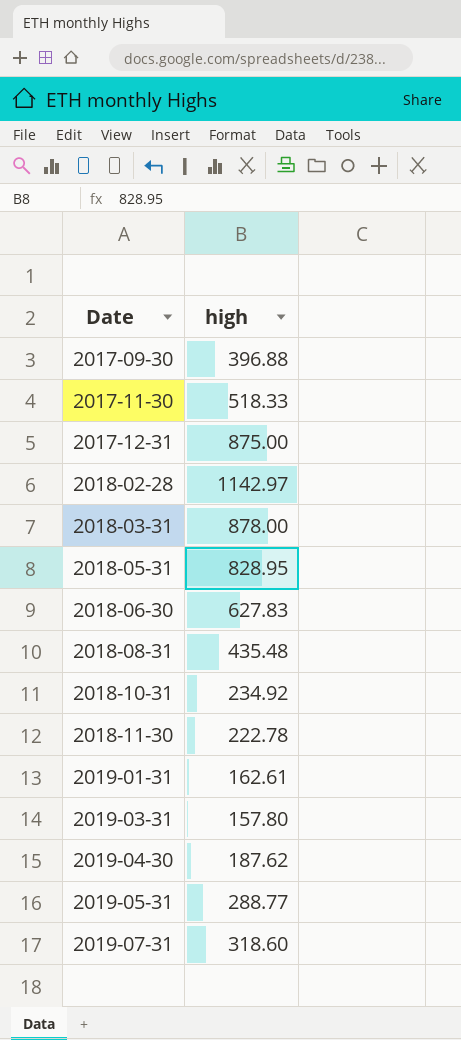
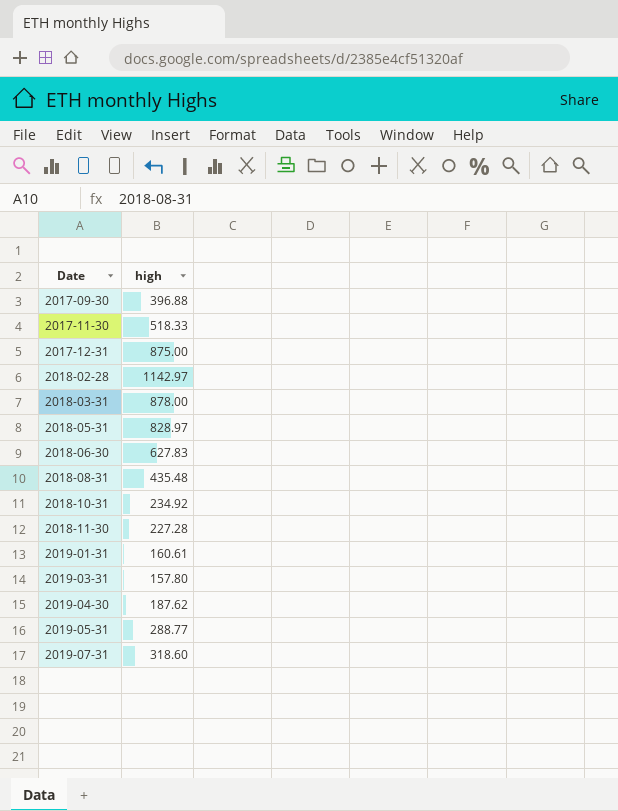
2018-05-31 | high: 828.95 -> 828.97
2018-11-30 | high: 222.78 -> 227.28
2019-01-31 | high: 162.61 -> 160.61

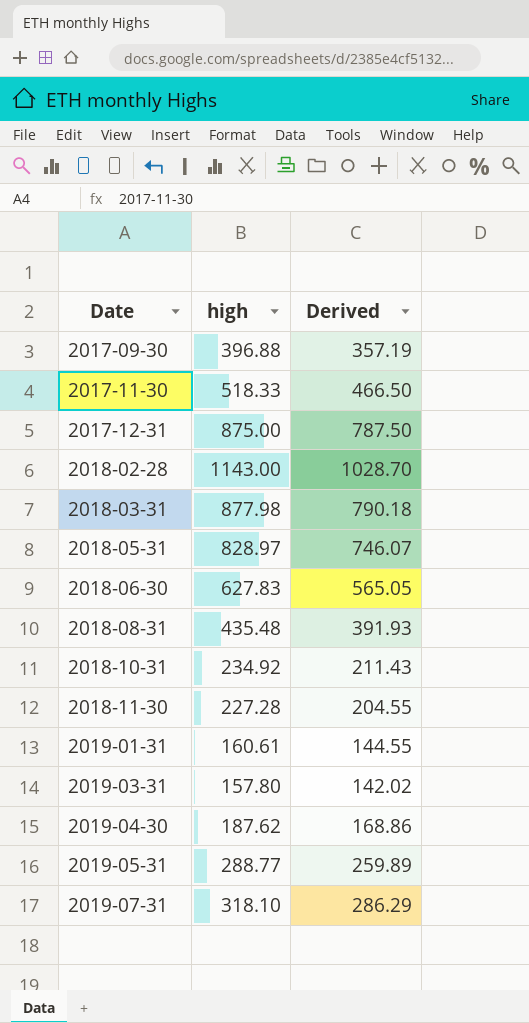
column Derived | formula: none -> [high] * 0.9
2018-02-28 | high: 1142.97 -> 1143.00
2018-03-31 | high: 878.00 -> 877.98
2019-07-31 | high: 318.60 -> 318.10

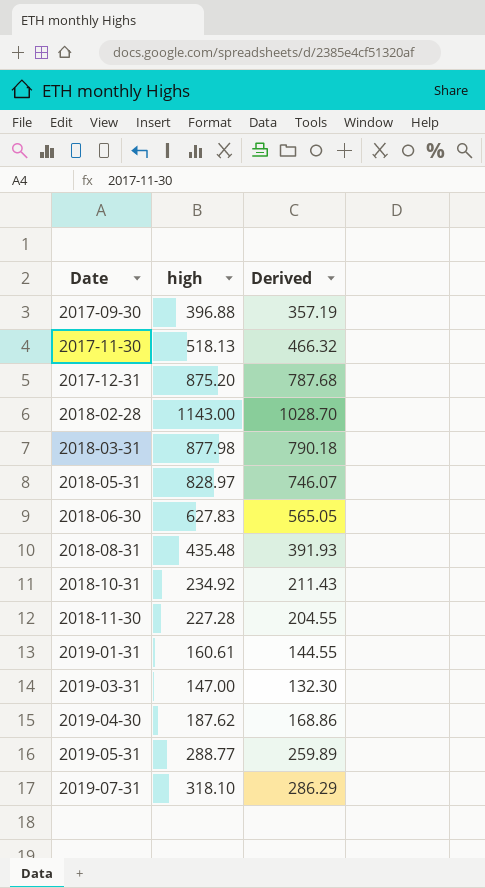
2017-11-30 | high: 518.33 -> 518.13
2017-11-30 | Derived: 466.50 -> 466.32
2017-12-31 | high: 875.00 -> 875.20
2017-12-31 | Derived: 787.50 -> 787.68
2019-03-31 | high: 157.80 -> 147.00
2019-03-31 | Derived: 142.02 -> 132.30

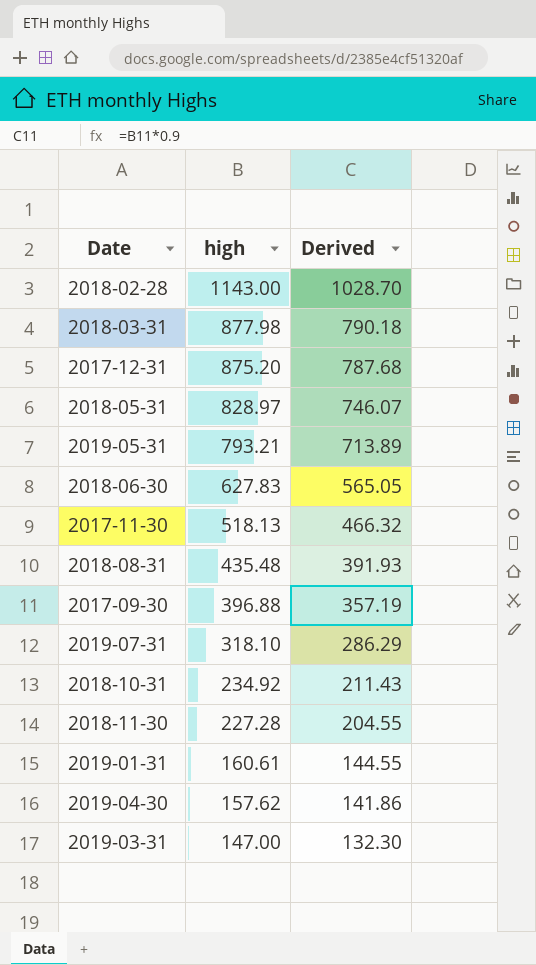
row order: Date ascending -> high descending
2019-05-31 | high: 288.77 -> 793.21
2019-05-31 | Derived: 259.89 -> 713.89
2019-04-30 | high: 187.62 -> 157.62
2019-04-30 | Derived: 168.86 -> 141.86

